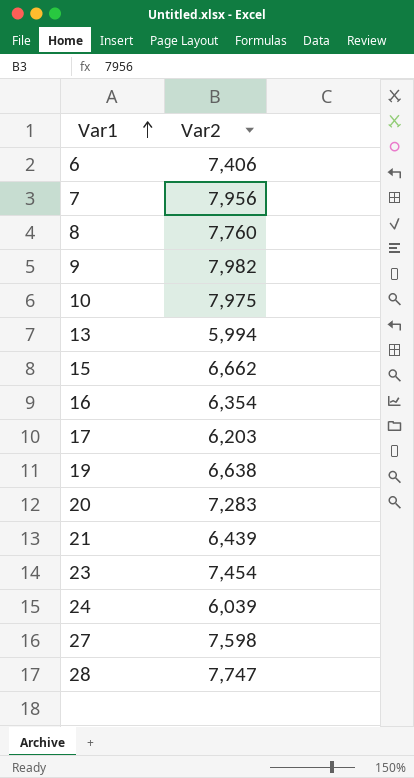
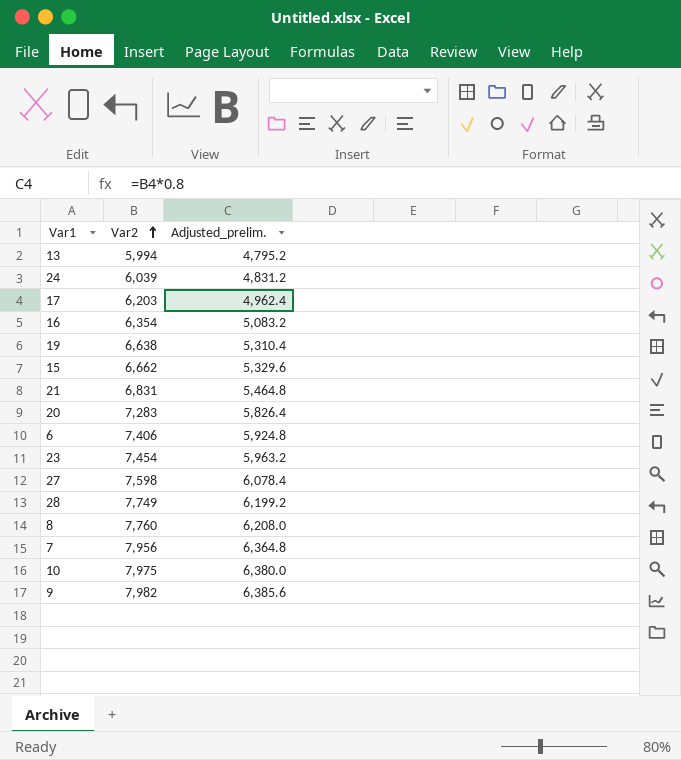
row order: Var1 ascending -> Var2 ascending
column Adjusted_prelim. | formula: none -> [Var2] * 0.8
21 | Var2: 6,439 -> 6,831
28 | Var2: 7,747 -> 7,749

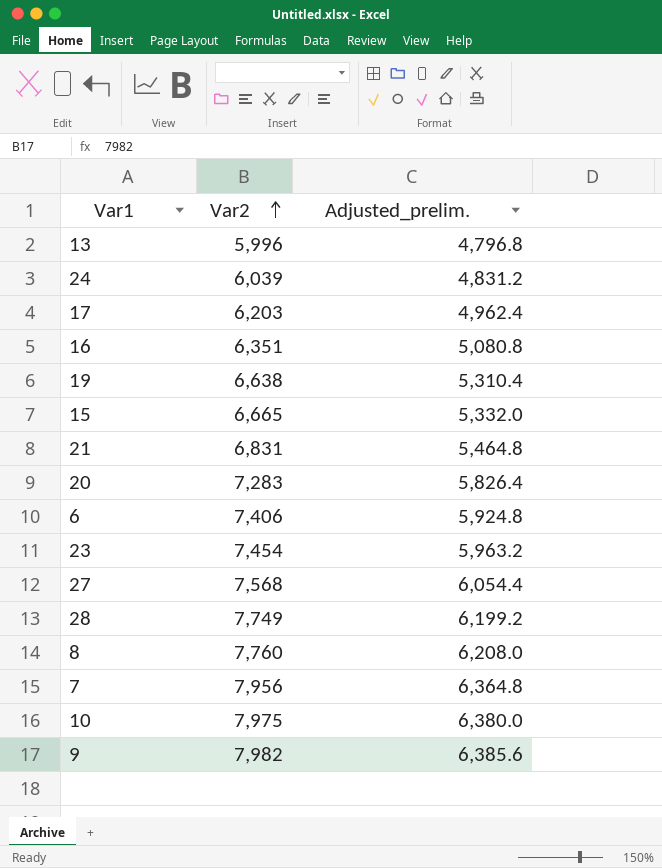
13 | Var2: 5,994 -> 5,996
13 | Adjusted_prelim.: 4,795.2 -> 4,796.8
16 | Var2: 6,354 -> 6,351
16 | Adjusted_prelim.: 5,083.2 -> 5,080.8
15 | Var2: 6,662 -> 6,665
15 | Adjusted_prelim.: 5,329.6 -> 5,332.0
27 | Var2: 7,598 -> 7,568
27 | Adjusted_prelim.: 6,078.4 -> 6,054.4

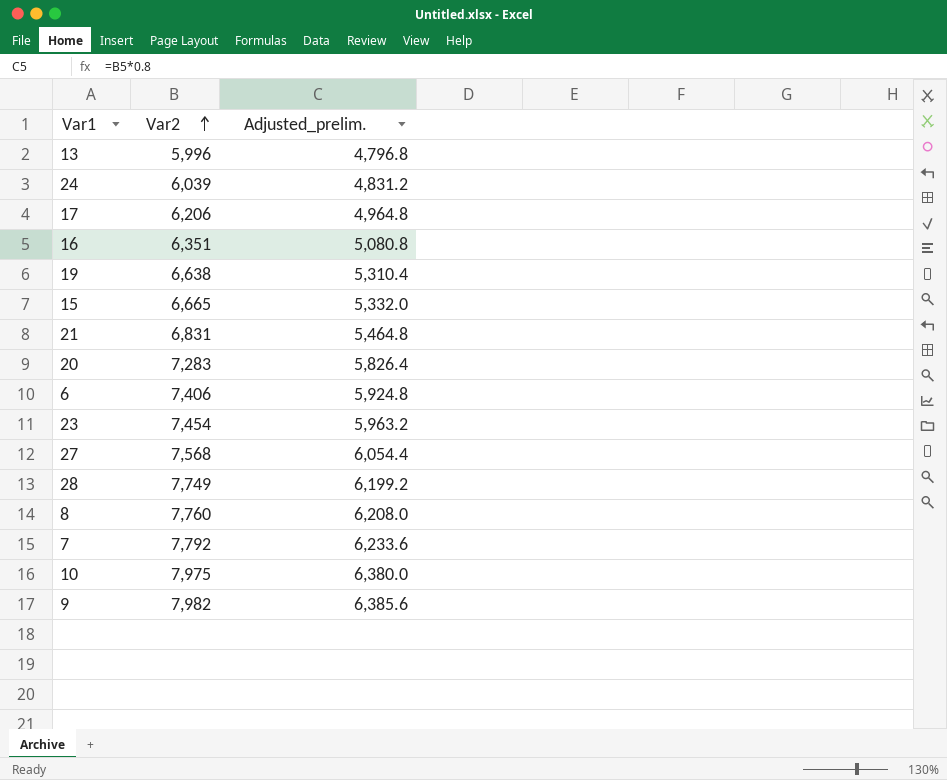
17 | Var2: 6,203 -> 6,206
17 | Adjusted_prelim.: 4,962.4 -> 4,964.8
7 | Var2: 7,956 -> 7,792
7 | Adjusted_prelim.: 6,364.8 -> 6,233.6

